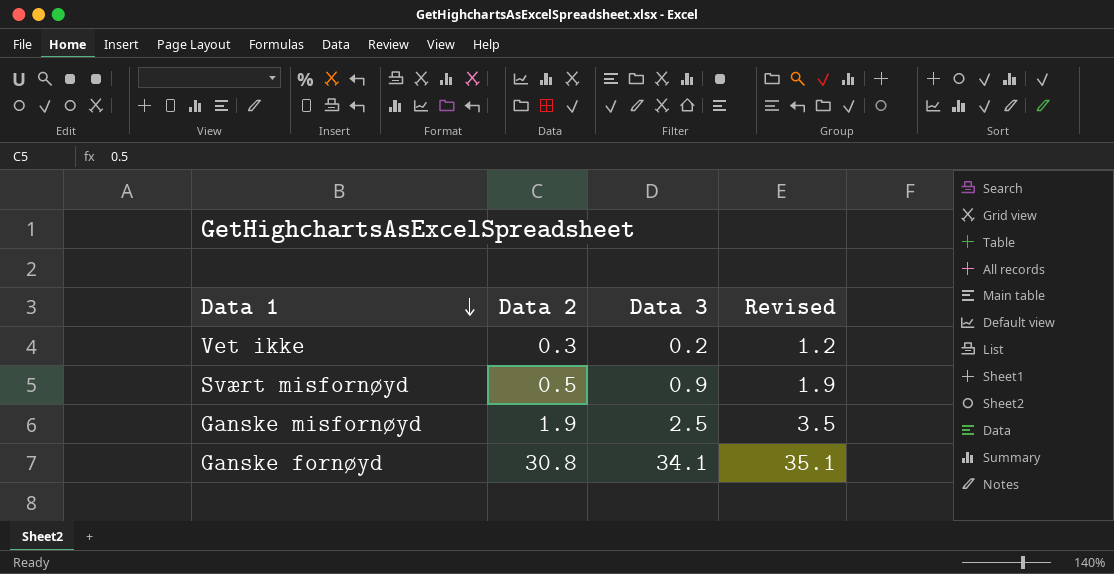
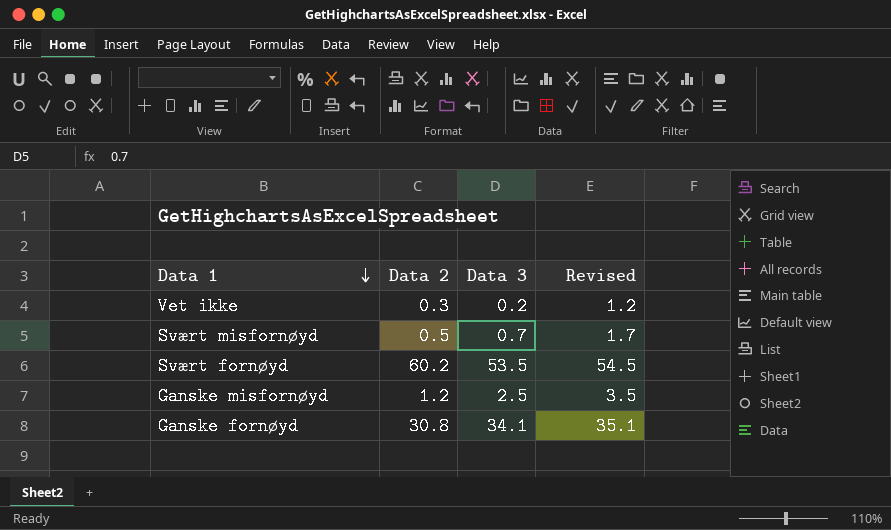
Svært misfornøyd | Data 3: 0.9 -> 0.7
Svært misfornøyd | Revised: 1.9 -> 1.7
row Svært fornøyd: none -> 60.2 | 53.5 | 54.5
Ganske misfornøyd | Data 2: 1.9 -> 1.2

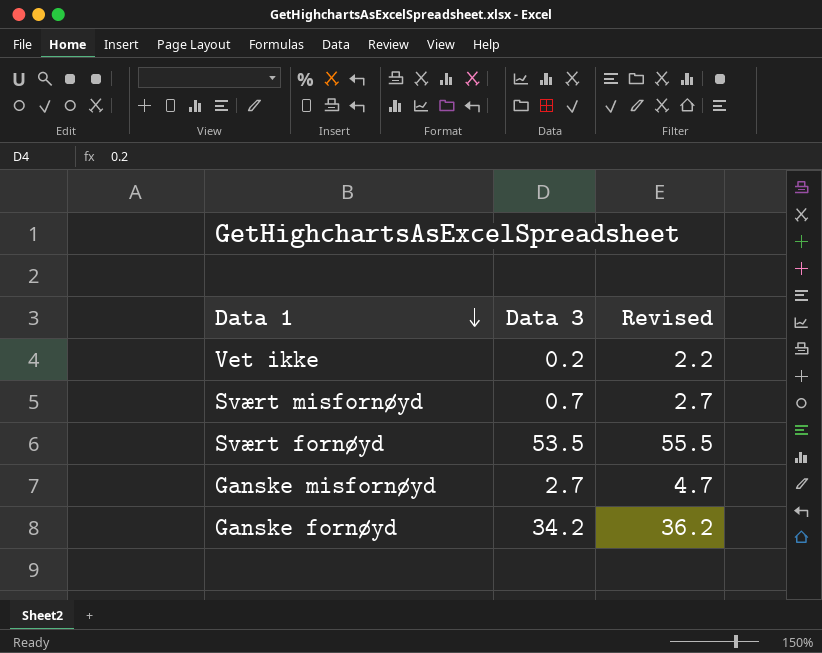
column Data 2 | position: 2 -> none
column Revised | formula: [Data 3] + 1 -> [Data 3] + 2
Ganske misfornøyd | Data 3: 2.5 -> 2.7
Ganske fornøyd | Data 3: 34.1 -> 34.2

